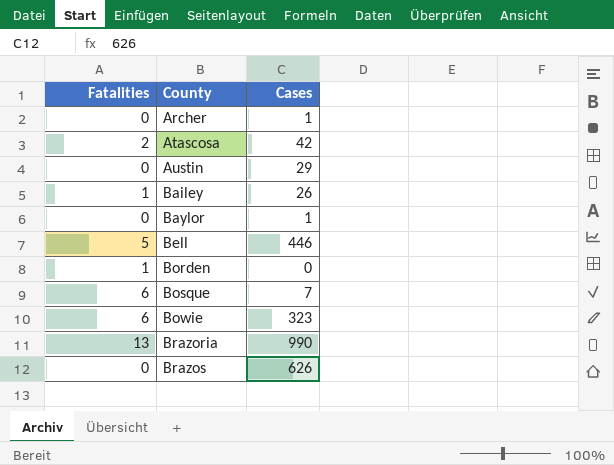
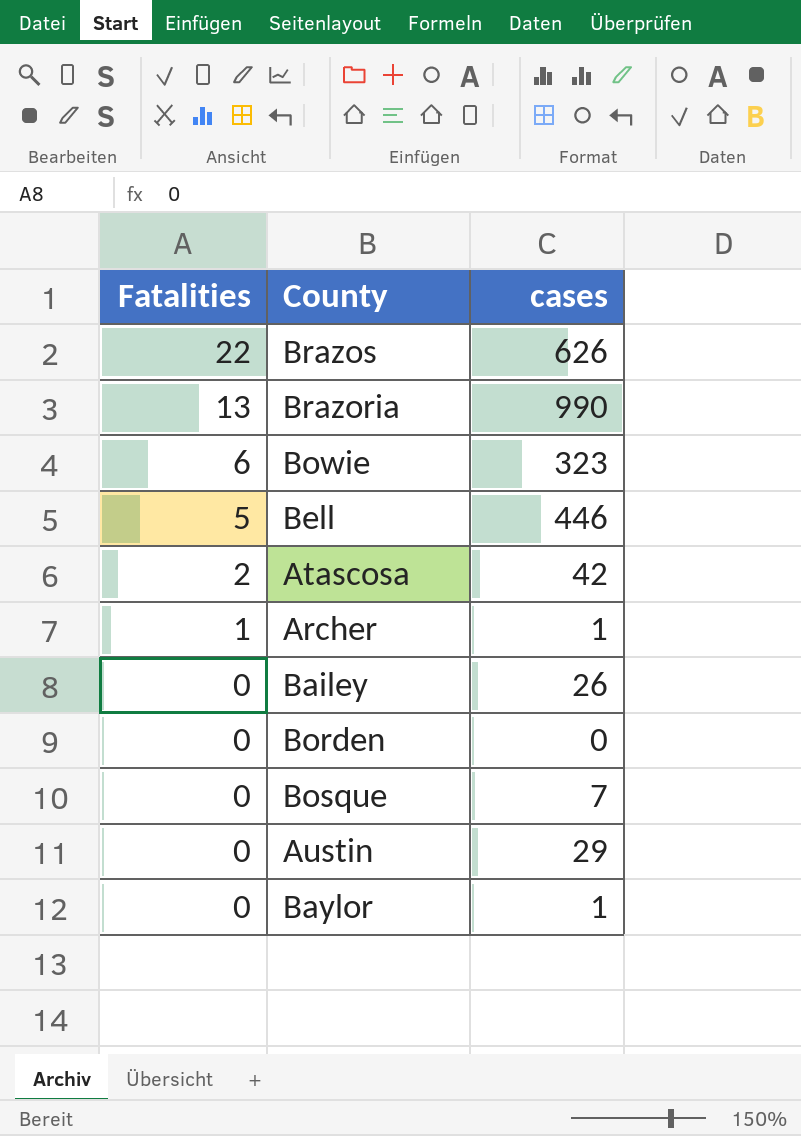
row order: County ascending -> Fatalities descending
column name: Cases -> cases
Brazos | Fatalities: 0 -> 22
Archer | Fatalities: 0 -> 1
Bailey | Fatalities: 1 -> 0
Borden | Fatalities: 1 -> 0
Bosque | Fatalities: 6 -> 0

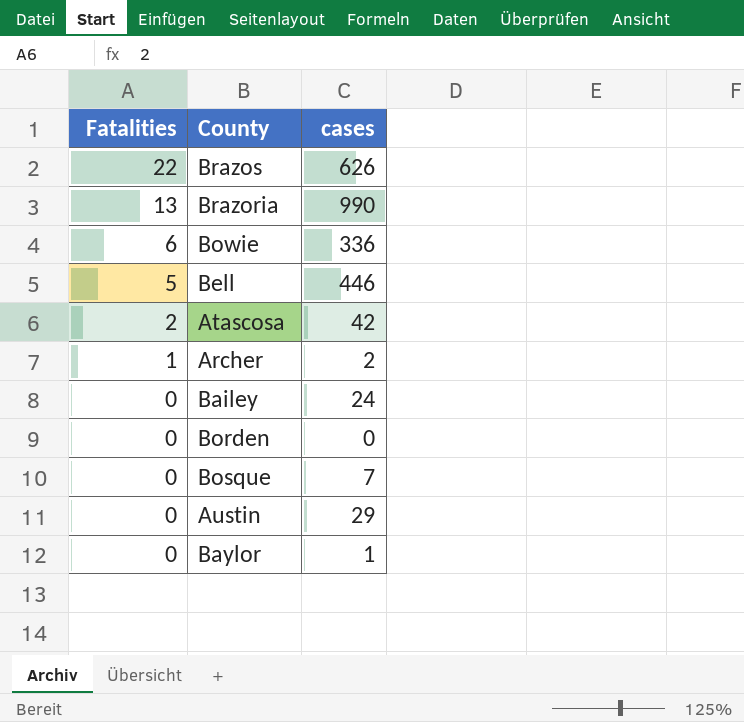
Bowie | cases: 323 -> 336
Archer | cases: 1 -> 2
Bailey | cases: 26 -> 24

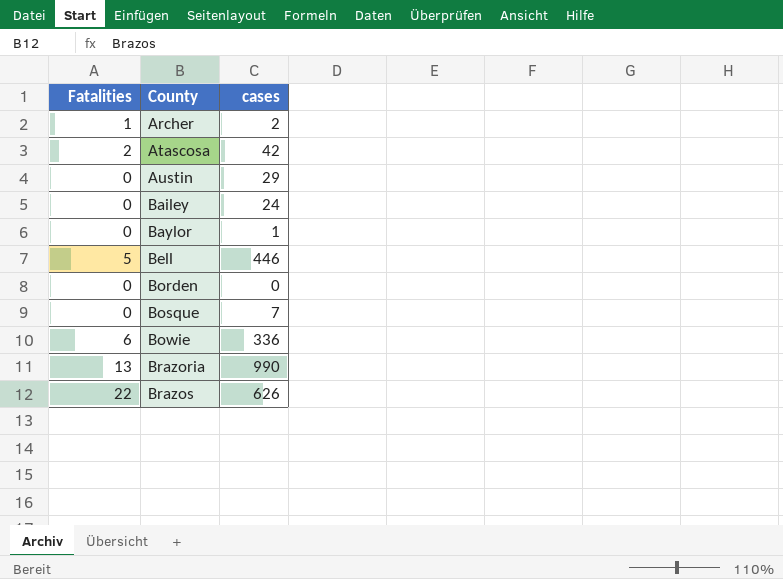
row order: Fatalities descending -> County ascending

